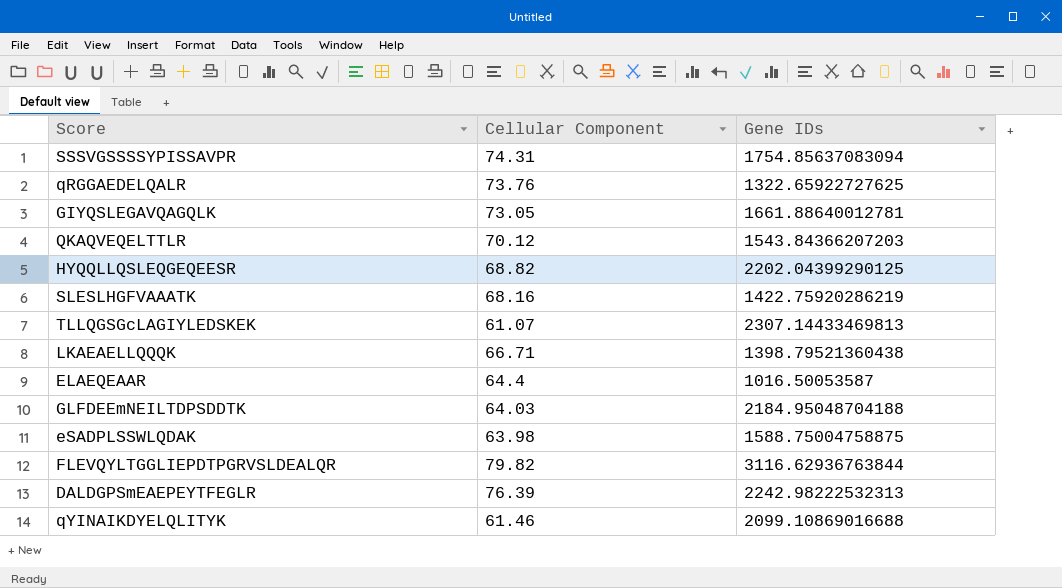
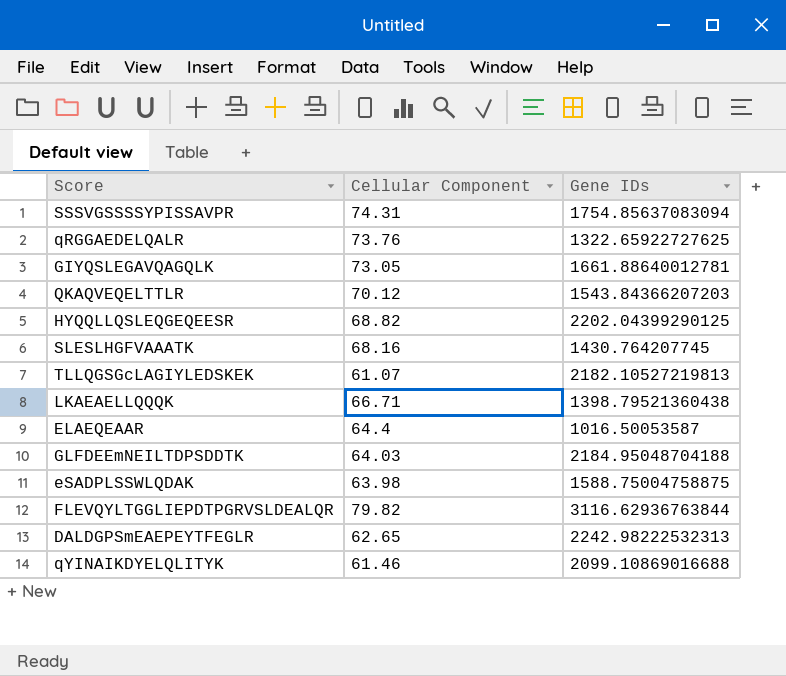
SLESLHGFVAAATK | Gene IDs: 1422.75920286219 -> 1430.764207745
TLLQGSGcLAGIYLEDSKEK | Gene IDs: 2307.14433469813 -> 2182.10527219813
DALDGPSmEAEPEYTFEGLR | Cellular Component: 76.39 -> 62.65

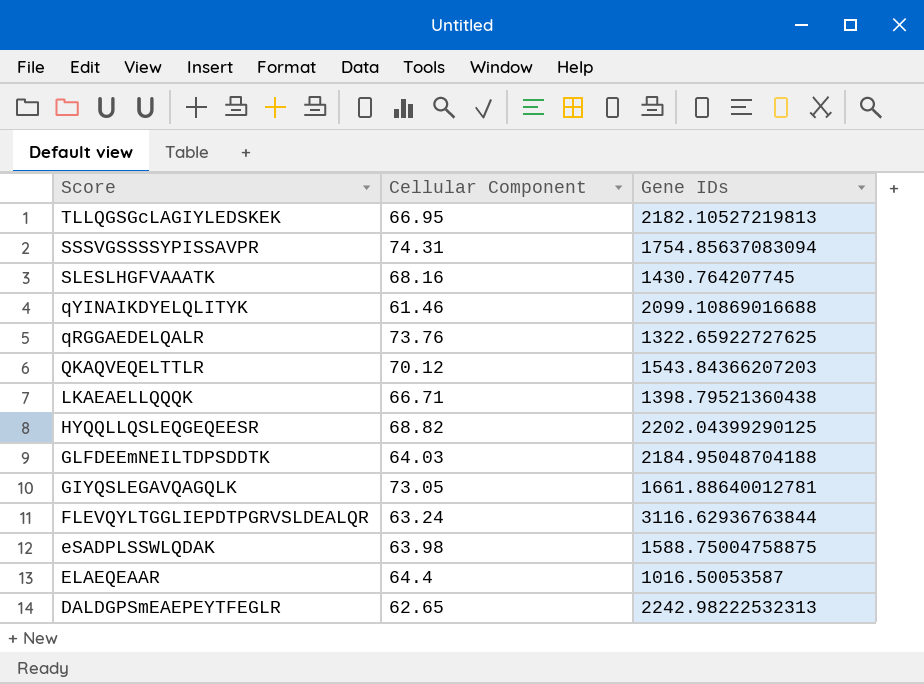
row order: none -> Score descending
TLLQGSGcLAGIYLEDSKEK | Cellular Component: 61.07 -> 66.95
FLEVQYLTGGLIEPDTPGRVSLDEALQR | Cellular Component: 79.82 -> 63.24

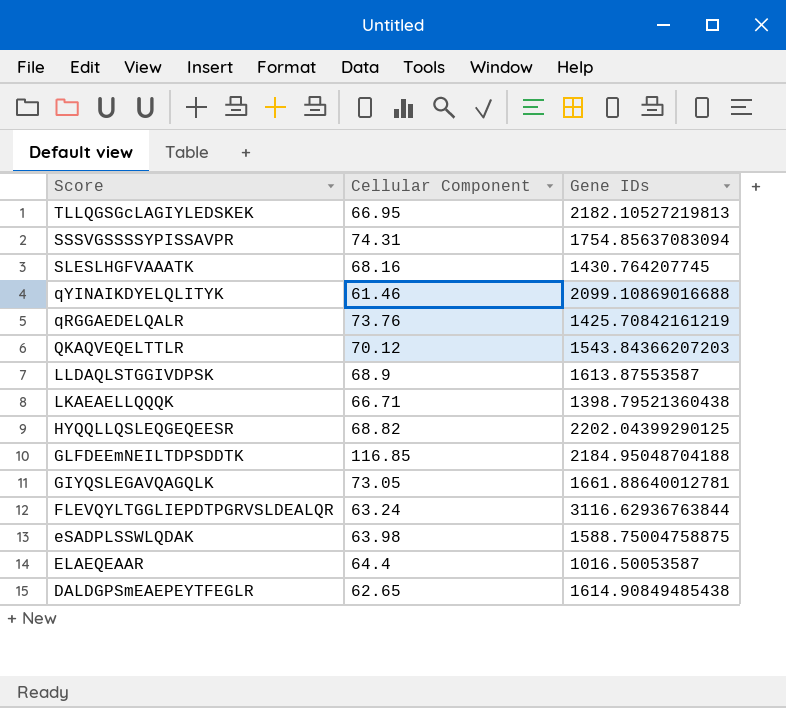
qRGGAEDELQALR | Gene IDs: 1322.65922727625 -> 1425.70842161219
row LLDAQLSTGGIVDPSK: none -> 68.9 | 1613.87553587
GLFDEEmNEILTDPSDDTK | Cellular Component: 64.03 -> 116.85
DALDGPSmEAEPEYTFEGLR | Gene IDs: 2242.98222532313 -> 1614.90849485438

